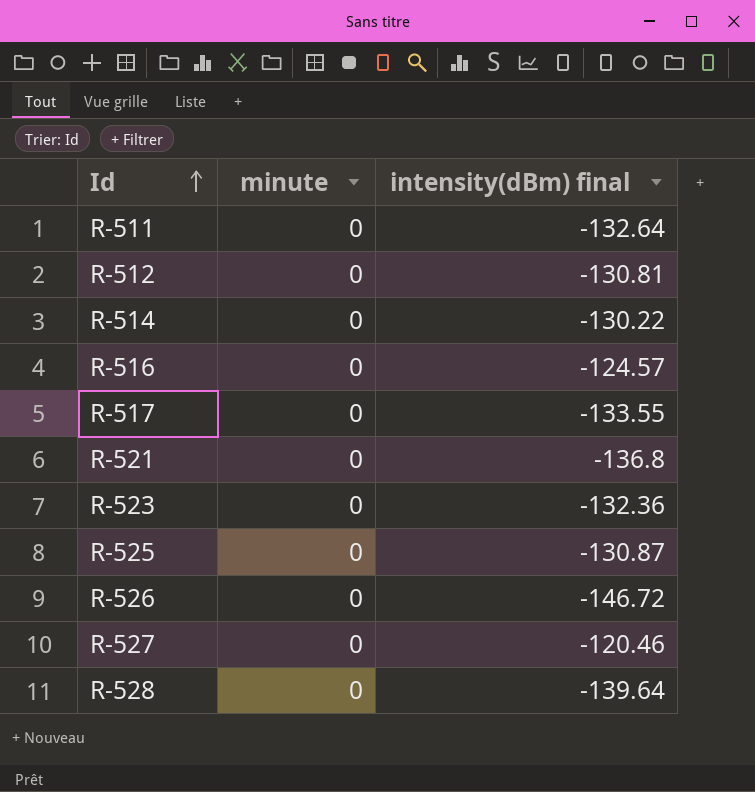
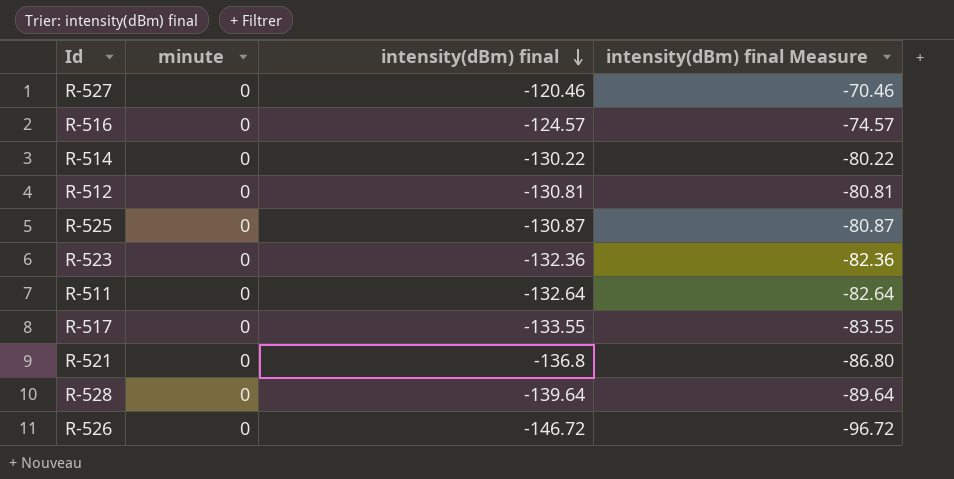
row order: Id ascending -> intensity(dBm) final descending
column intensity(dBm) final Measure | formula: none -> [intensity(dBm) final] + 50

